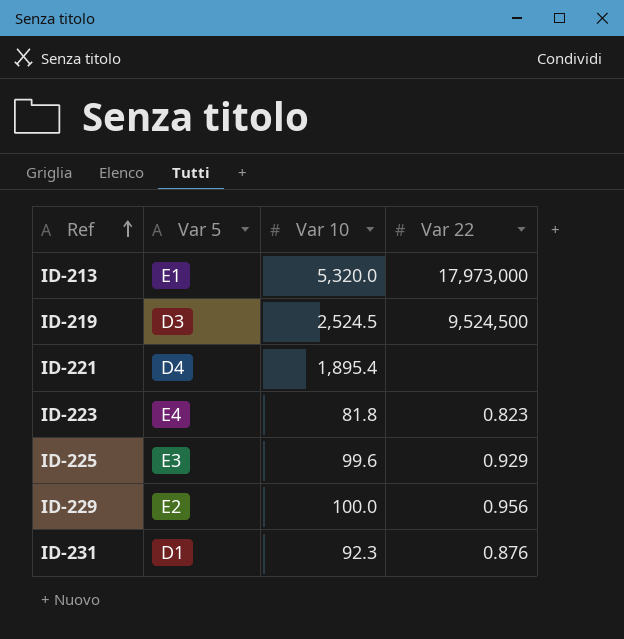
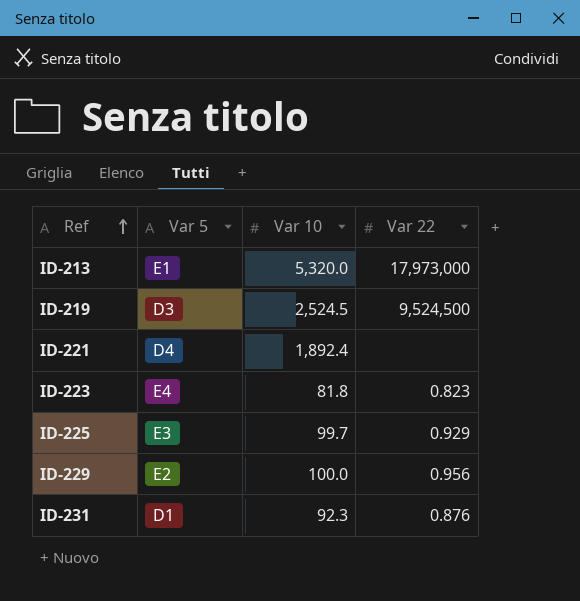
ID-221 | Var 10: 1,895.4 -> 1,892.4
ID-225 | Var 10: 99.6 -> 99.7

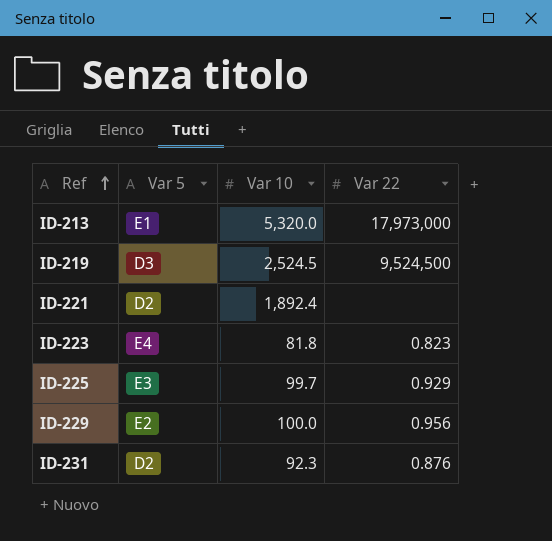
ID-221 | Var 5: D4 -> D2
ID-231 | Var 5: D1 -> D2

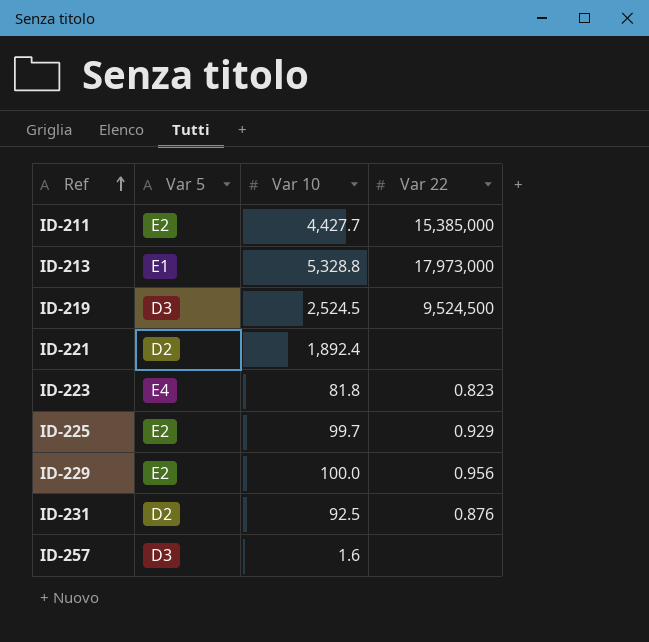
row ID-211: none -> E2 | 4,427.7 | 15,385,000
ID-213 | Var 10: 5,320.0 -> 5,328.8
ID-225 | Var 5: E3 -> E2
ID-231 | Var 10: 92.3 -> 92.5
row ID-257: none -> D3 | 1.6 | none

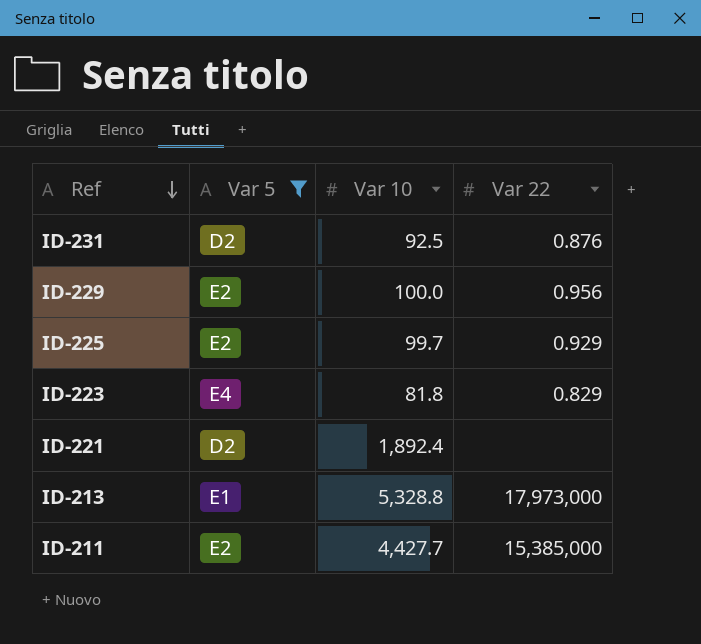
filter: none -> Var 5 != D3
row order: Ref ascending -> Ref descending
ID-223 | Var 22: 0.823 -> 0.829

